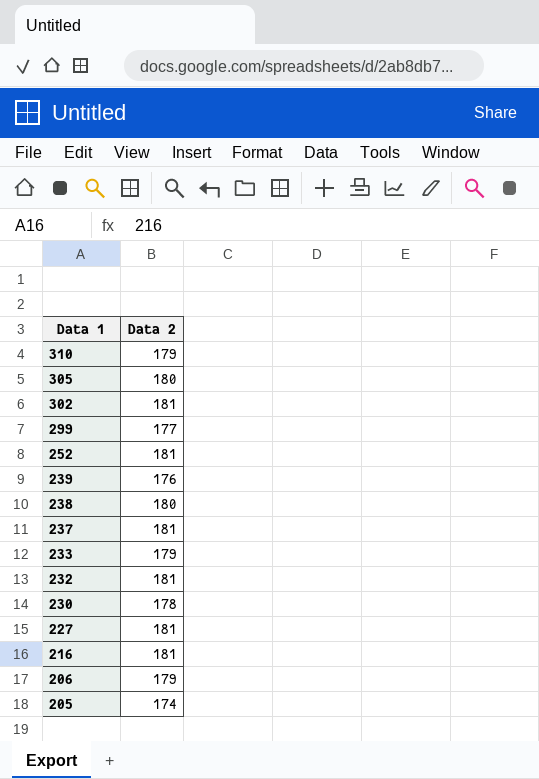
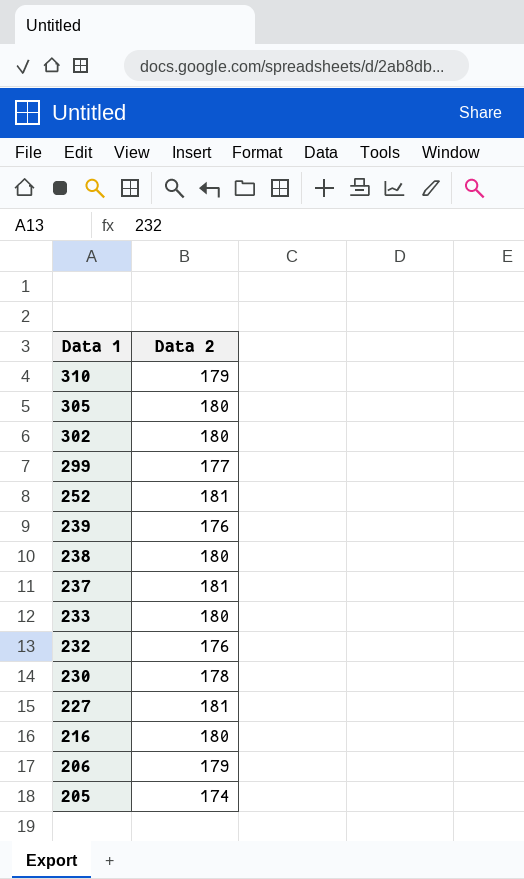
302 | Data 2: 181 -> 180
233 | Data 2: 179 -> 180
232 | Data 2: 181 -> 176
216 | Data 2: 181 -> 180

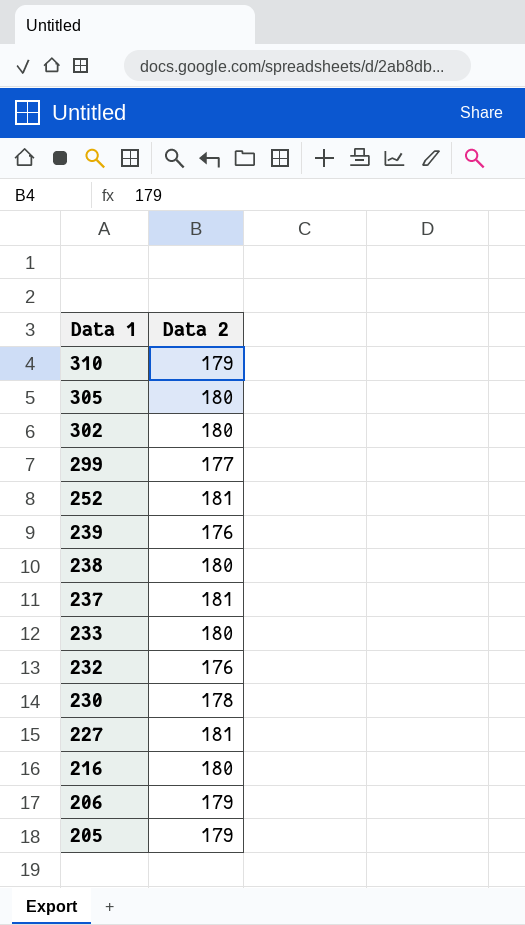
205 | Data 2: 174 -> 179

